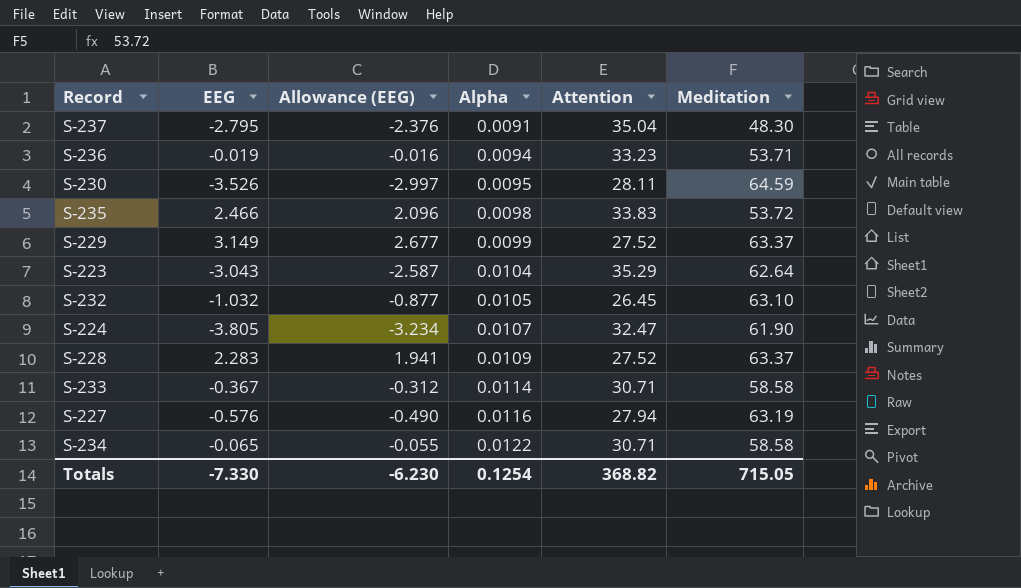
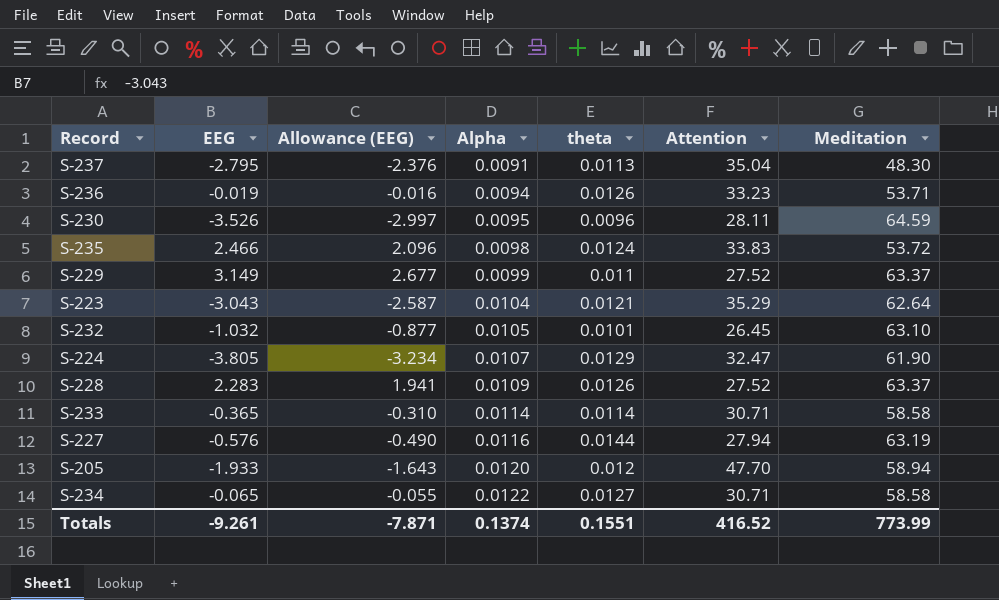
column theta | position: none -> 5
S-233 | EEG: -0.367 -> -0.365
S-233 | Allowance (EEG): -0.312 -> -0.310
row S-205: none -> -1.933 | -1.643 | 0.0120 | 0.012 | 47.70 | 58.94
Totals | EEG: -7.330 -> -9.261
Totals | Allowance (EEG): -6.230 -> -7.871
Totals | Alpha: 0.1254 -> 0.1374
Totals | Attention: 368.82 -> 416.52
Totals | Meditation: 715.05 -> 773.99

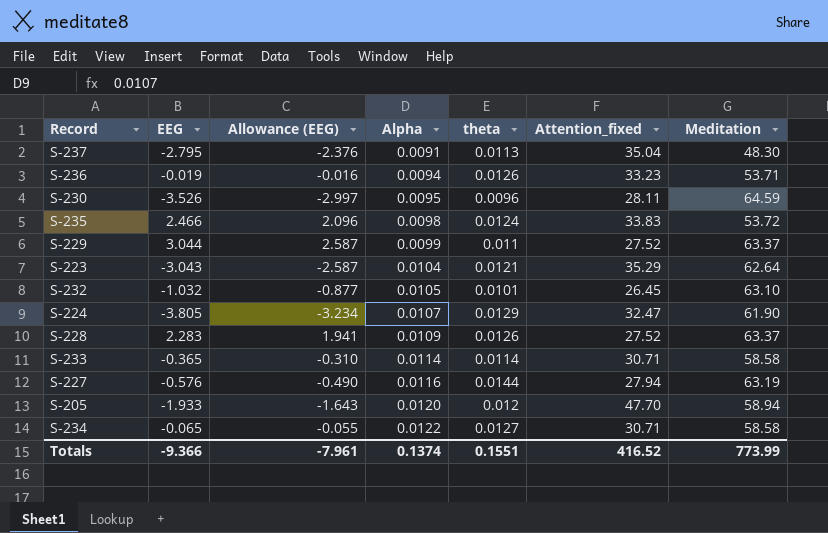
column name: Attention -> Attention_fixed
S-229 | EEG: 3.149 -> 3.044
S-229 | Allowance (EEG): 2.677 -> 2.587
Totals | EEG: -9.261 -> -9.366
Totals | Allowance (EEG): -7.871 -> -7.961

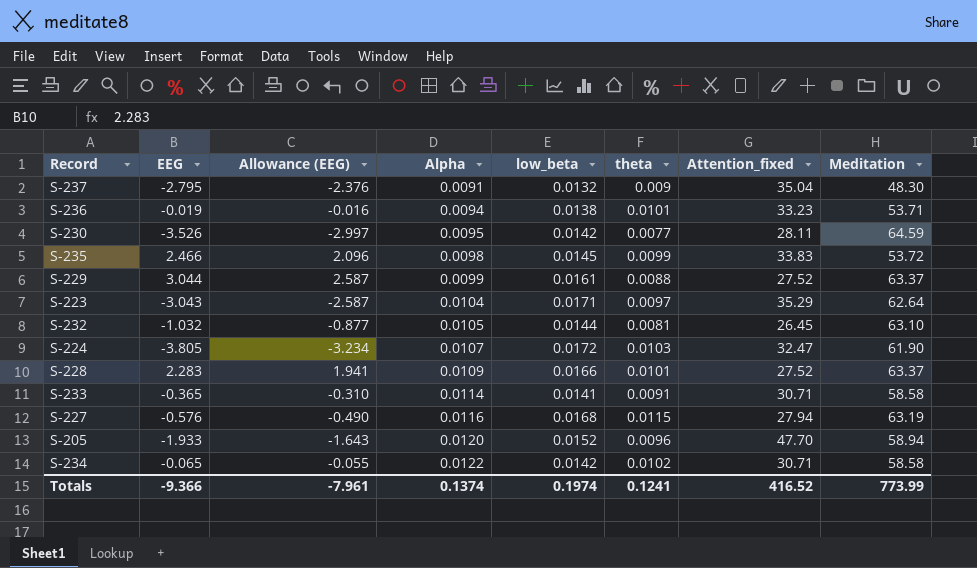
column low_beta | position: none -> 5
S-237 | theta: 0.0113 -> 0.009
S-236 | theta: 0.0126 -> 0.0101
S-230 | theta: 0.0096 -> 0.0077
S-235 | theta: 0.0124 -> 0.0099
S-229 | theta: 0.011 -> 0.0088
S-223 | theta: 0.0121 -> 0.0097
S-232 | theta: 0.0101 -> 0.0081
S-224 | theta: 0.0129 -> 0.0103
S-228 | theta: 0.0126 -> 0.0101
S-233 | theta: 0.0114 -> 0.0091
S-227 | theta: 0.0144 -> 0.0115
S-205 | theta: 0.012 -> 0.0096
S-234 | theta: 0.0127 -> 0.0102
Totals | theta: 0.1551 -> 0.1241

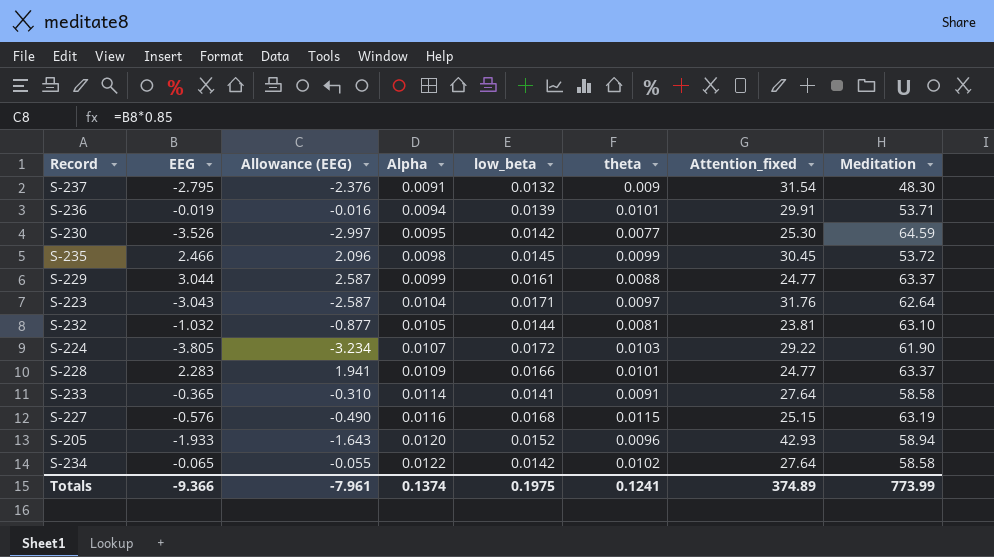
S-237 | Attention_fixed: 35.04 -> 31.54
S-236 | low_beta: 0.0138 -> 0.0139
S-236 | Attention_fixed: 33.23 -> 29.91
S-230 | Attention_fixed: 28.11 -> 25.30
S-235 | Attention_fixed: 33.83 -> 30.45
S-229 | Attention_fixed: 27.52 -> 24.77
S-223 | Attention_fixed: 35.29 -> 31.76
S-232 | Attention_fixed: 26.45 -> 23.81
S-224 | Attention_fixed: 32.47 -> 29.22
S-228 | Attention_fixed: 27.52 -> 24.77
S-233 | Attention_fixed: 30.71 -> 27.64
S-227 | Attention_fixed: 27.94 -> 25.15
S-205 | Attention_fixed: 47.70 -> 42.93
S-234 | Attention_fixed: 30.71 -> 27.64
Totals | low_beta: 0.1974 -> 0.1975
Totals | Attention_fixed: 416.52 -> 374.89

